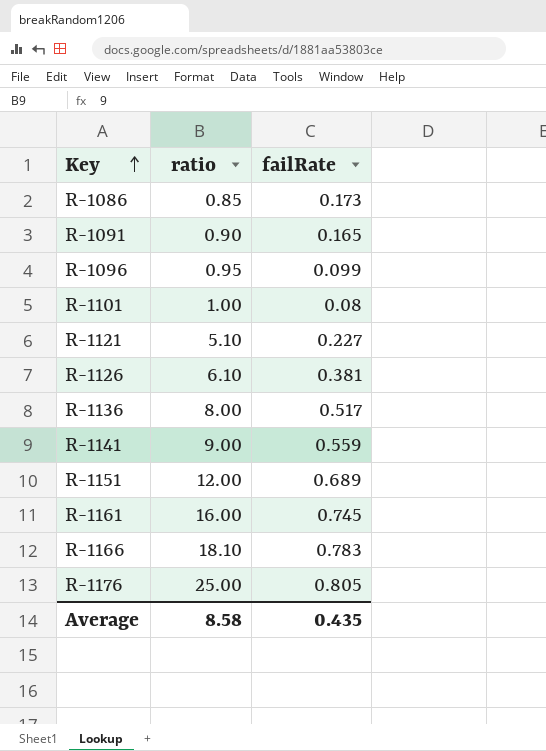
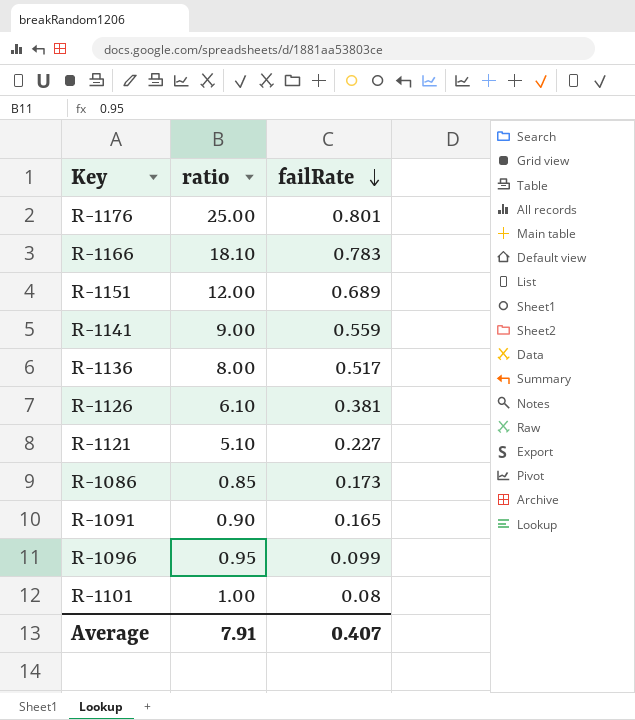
row order: Key ascending -> failRate descending
row R-1161: 16.00 | 0.745 -> none
R-1176 | failRate: 0.805 -> 0.801
Average | ratio: 8.58 -> 7.91
Average | failRate: 0.435 -> 0.407

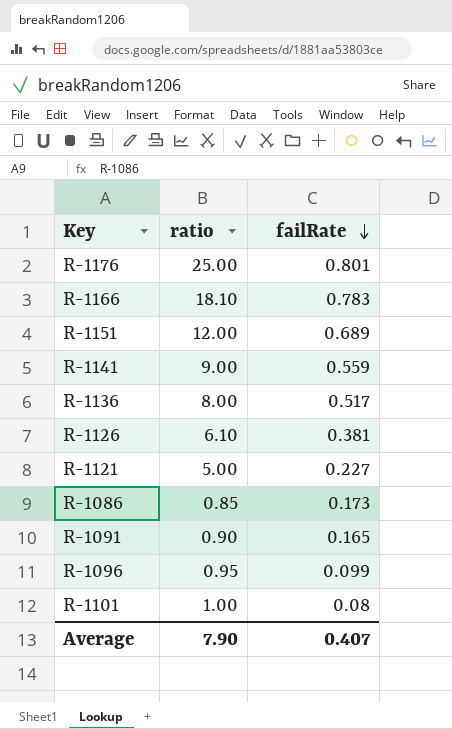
R-1121 | ratio: 5.10 -> 5.00
Average | ratio: 7.91 -> 7.90

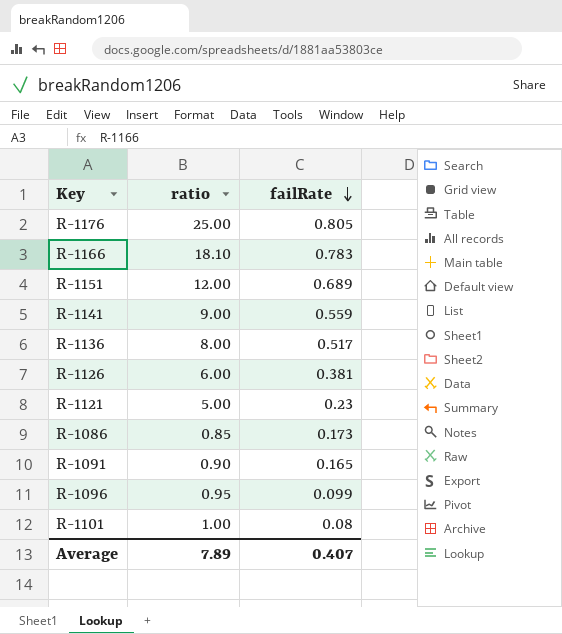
R-1176 | failRate: 0.801 -> 0.805
R-1126 | ratio: 6.10 -> 6.00
R-1121 | failRate: 0.227 -> 0.23
Average | ratio: 7.90 -> 7.89

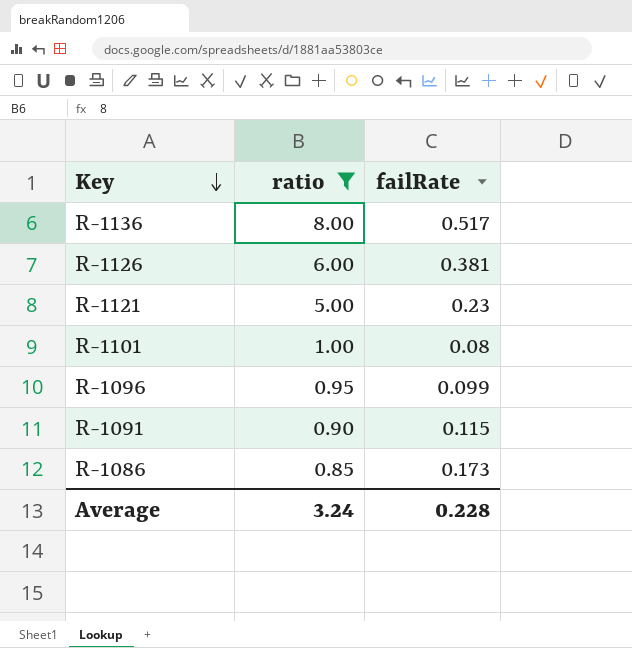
filter: none -> ratio <= 8.00
row order: failRate descending -> Key descending
R-1091 | failRate: 0.165 -> 0.115
Average | ratio: 7.89 -> 3.24
Average | failRate: 0.407 -> 0.228

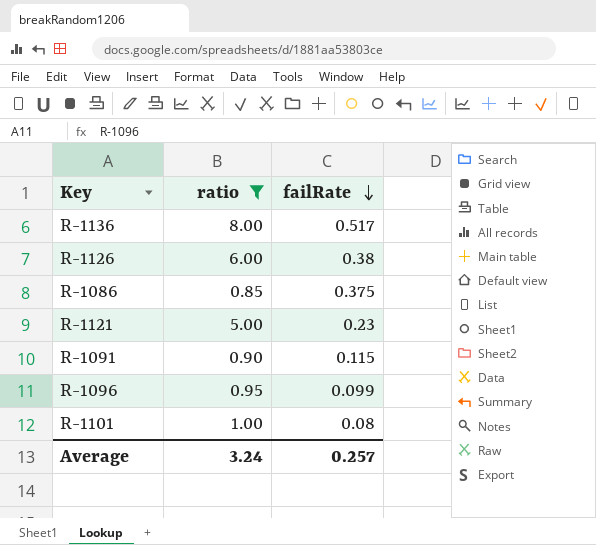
row order: Key descending -> failRate descending
R-1126 | failRate: 0.381 -> 0.38
R-1086 | failRate: 0.173 -> 0.375
Average | failRate: 0.228 -> 0.257

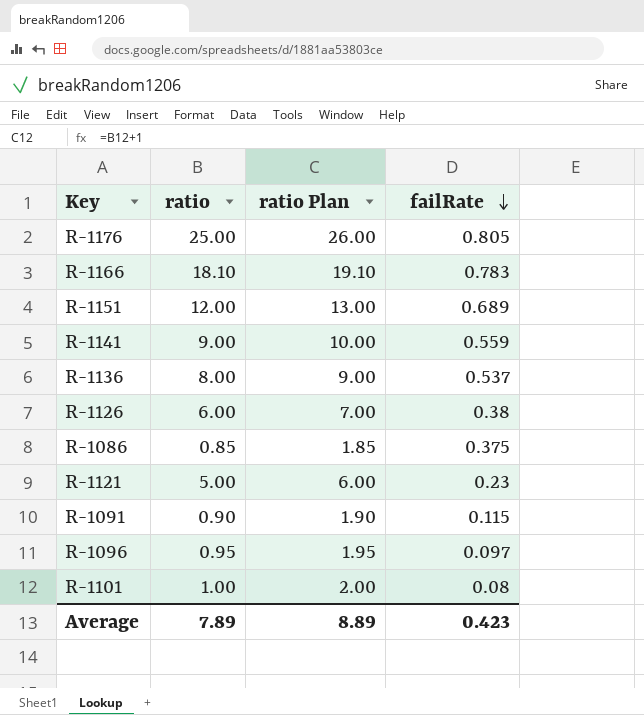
filter: ratio <= 8.00 -> none
column ratio Plan | formula: none -> [ratio] + 1
R-1136 | failRate: 0.517 -> 0.537
R-1096 | failRate: 0.099 -> 0.097
Average | ratio: 3.24 -> 7.89
Average | failRate: 0.257 -> 0.423

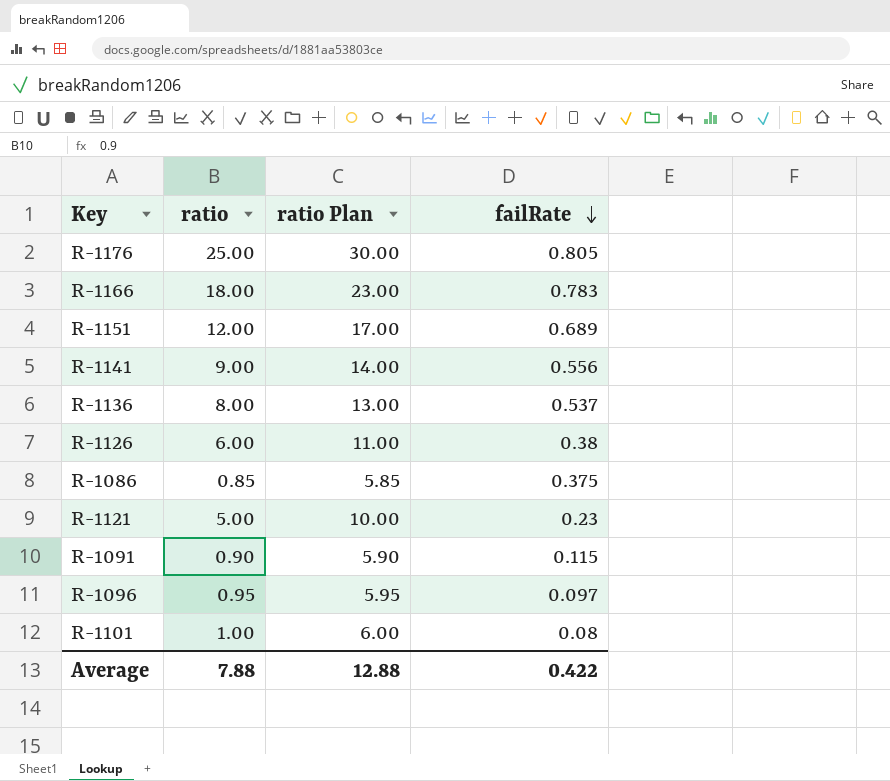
column ratio Plan | formula: [ratio] + 1 -> [ratio] + 5
R-1166 | ratio: 18.10 -> 18.00
R-1141 | failRate: 0.559 -> 0.556
Average | ratio: 7.89 -> 7.88
Average | ratio Plan: 8.89 -> 12.88
Average | failRate: 0.423 -> 0.422

